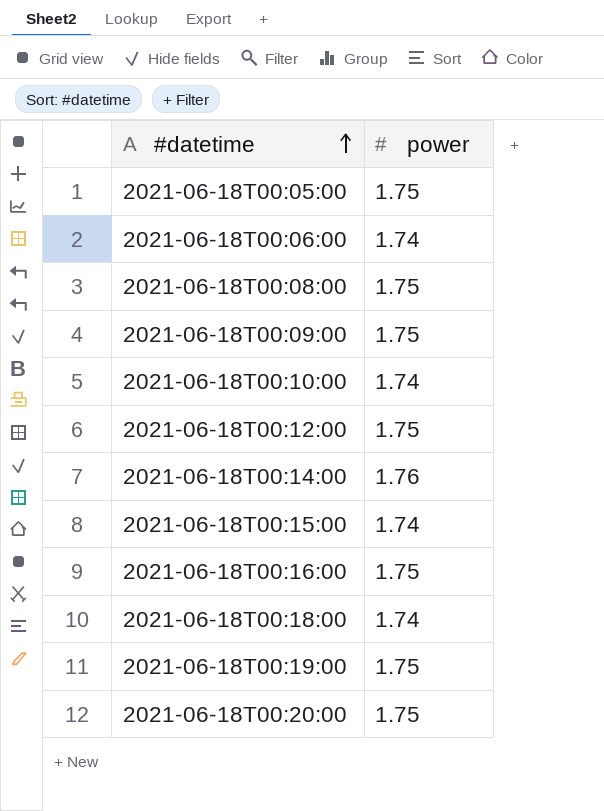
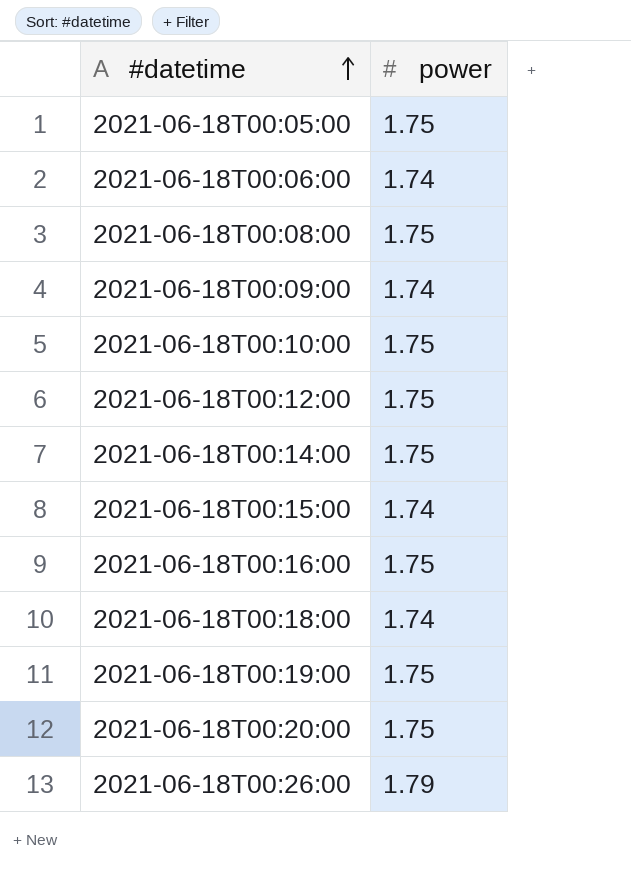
2021-06-18T00:09:00 | power: 1.75 -> 1.74
2021-06-18T00:10:00 | power: 1.74 -> 1.75
2021-06-18T00:14:00 | power: 1.76 -> 1.75
row 2021-06-18T00:26:00: none -> 1.79

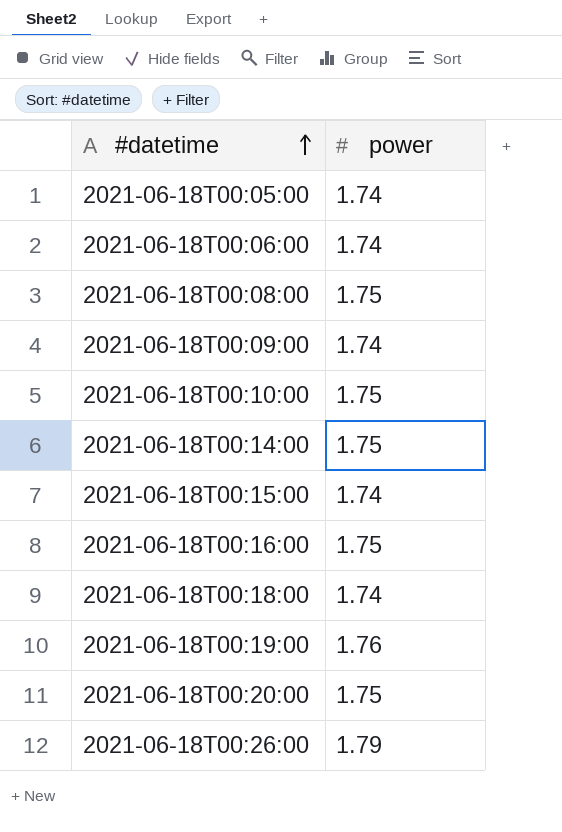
row 2021-06-18T00:12:00: 1.75 -> none
2021-06-18T00:05:00 | power: 1.75 -> 1.74
2021-06-18T00:19:00 | power: 1.75 -> 1.76

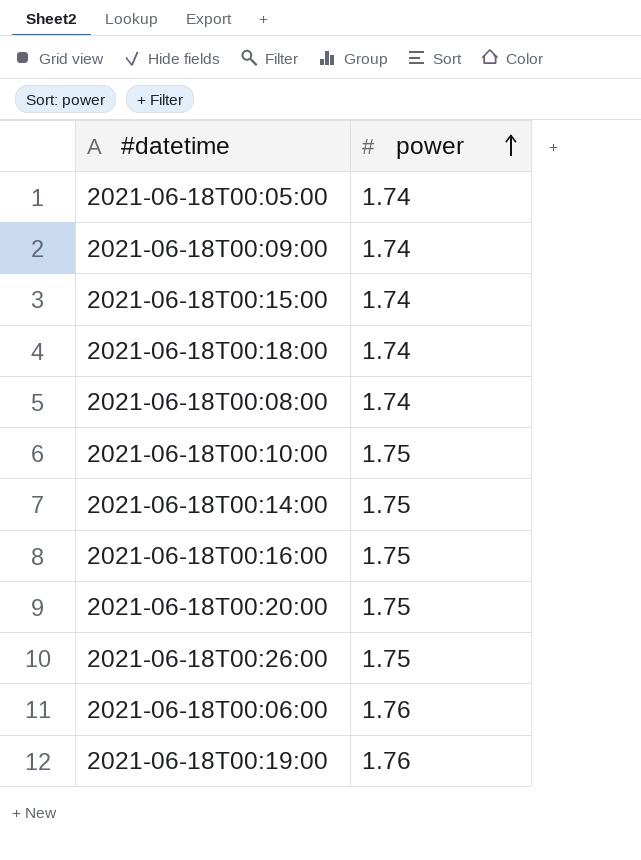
row order: #datetime ascending -> power ascending
2021-06-18T00:08:00 | power: 1.75 -> 1.74
2021-06-18T00:26:00 | power: 1.79 -> 1.75
2021-06-18T00:06:00 | power: 1.74 -> 1.76

